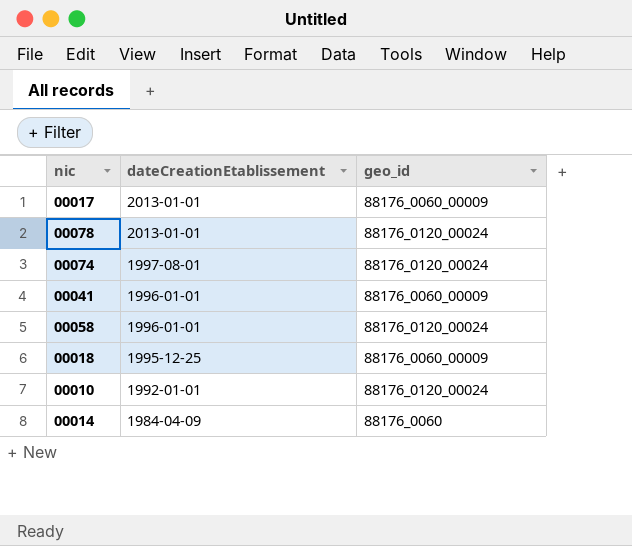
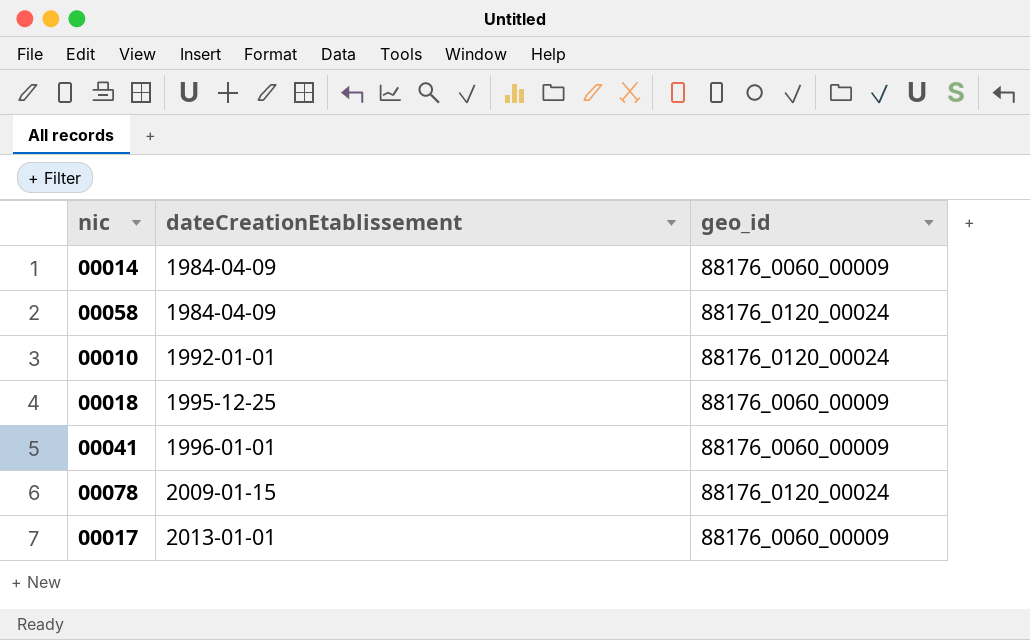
row order: dateCreationEtablissement descending -> dateCreationEtablissement ascending
row 00074: 1997-08-01 | 88176_0120_00024 -> none
00014 | geo_id: 88176_0060 -> 88176_0060_00009
00058 | dateCreationEtablissement: 1996-01-01 -> 1984-04-09
00078 | dateCreationEtablissement: 2013-01-01 -> 2009-01-15

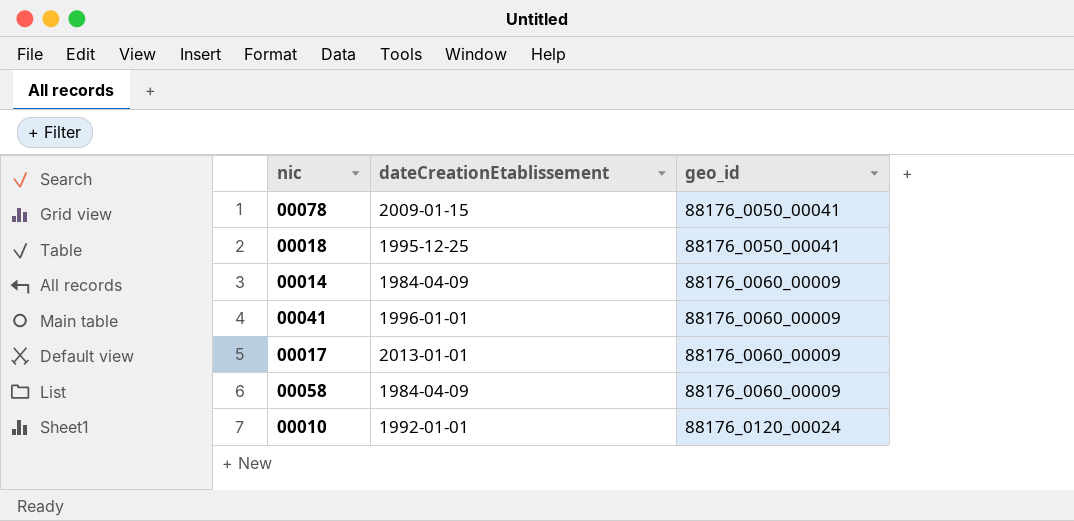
row order: dateCreationEtablissement ascending -> geo_id ascending
00078 | geo_id: 88176_0120_00024 -> 88176_0050_00041
00018 | geo_id: 88176_0060_00009 -> 88176_0050_00041
00058 | geo_id: 88176_0120_00024 -> 88176_0060_00009

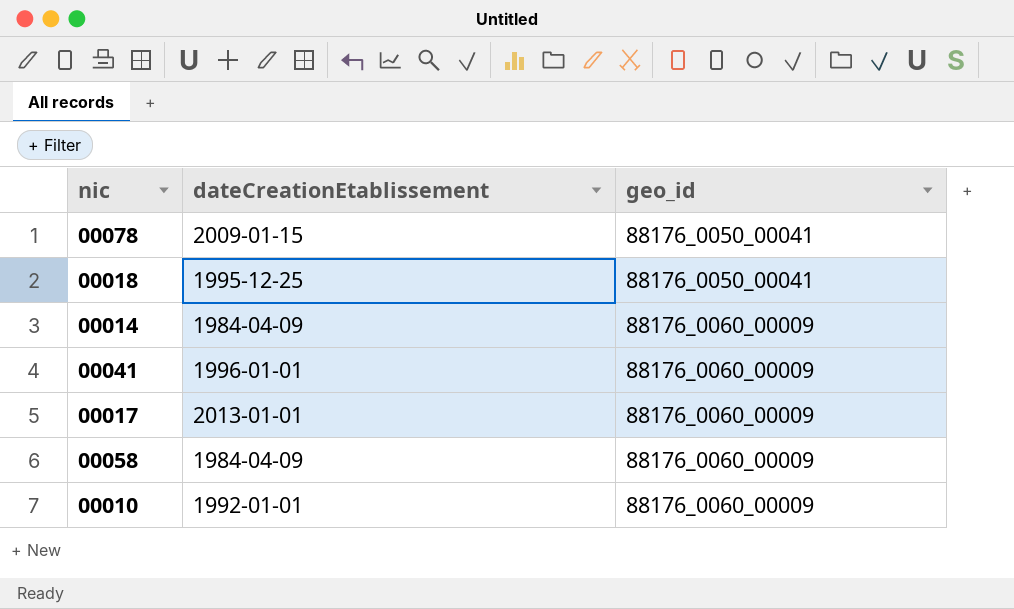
00010 | geo_id: 88176_0120_00024 -> 88176_0060_00009

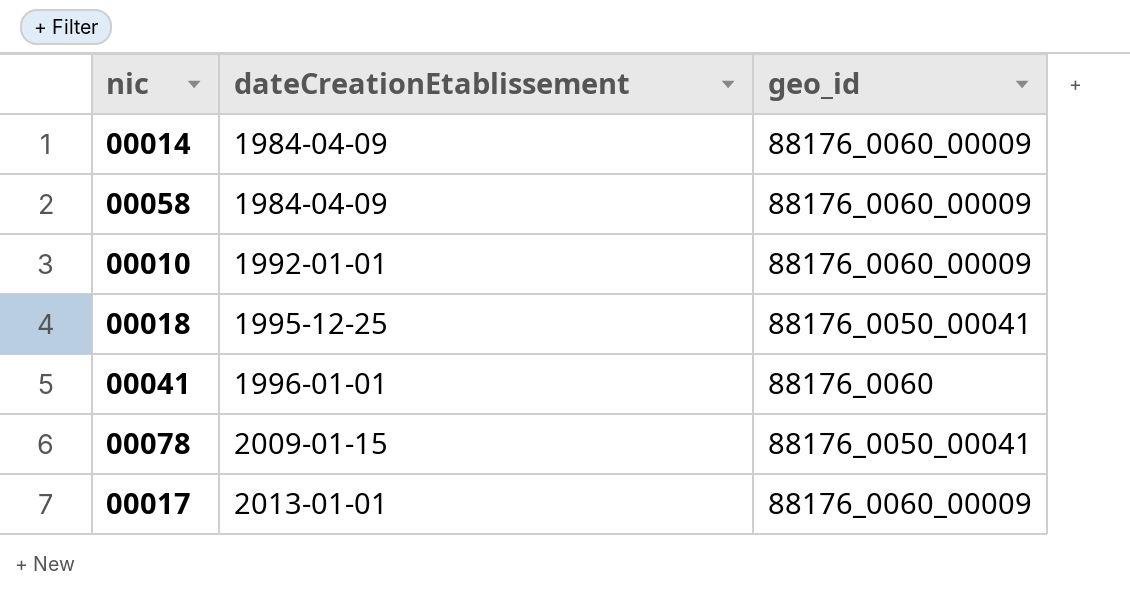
row order: geo_id ascending -> dateCreationEtablissement ascending
00041 | geo_id: 88176_0060_00009 -> 88176_0060

